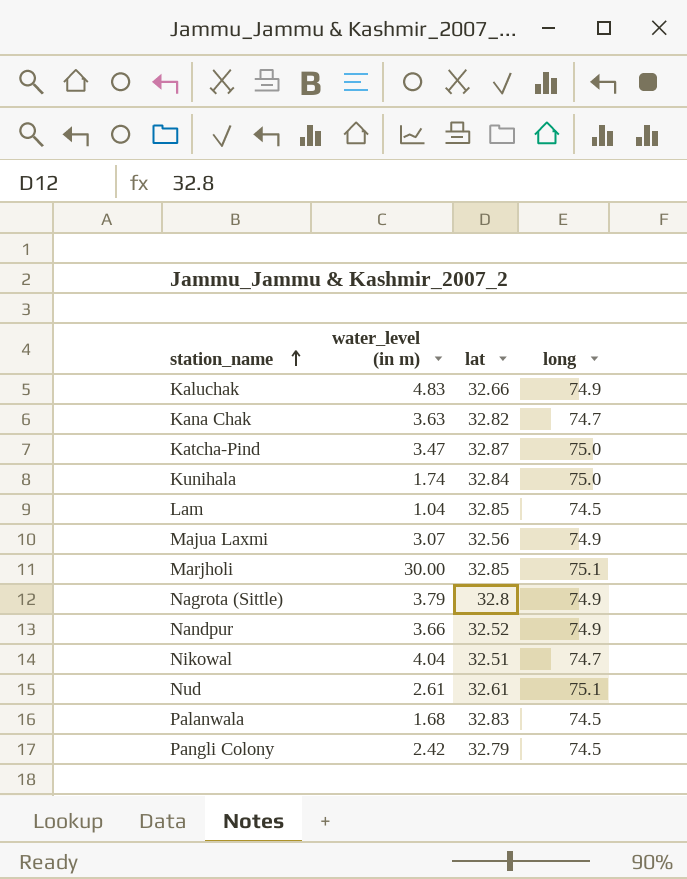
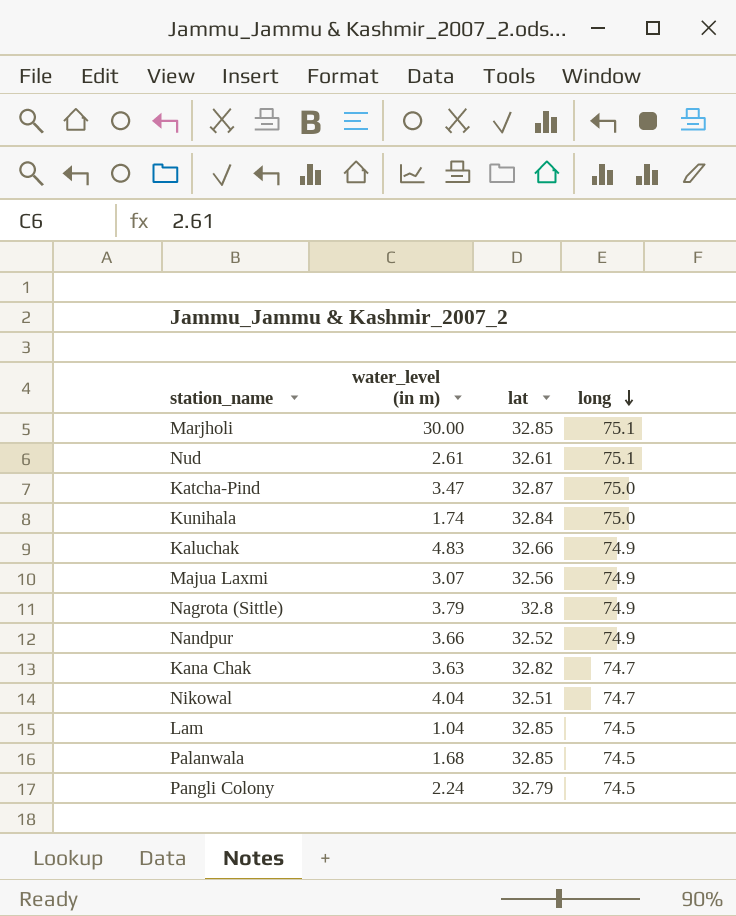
row order: station_name ascending -> long descending
Palanwala | lat: 32.83 -> 32.85
Pangli Colony | water_level (in m): 2.42 -> 2.24

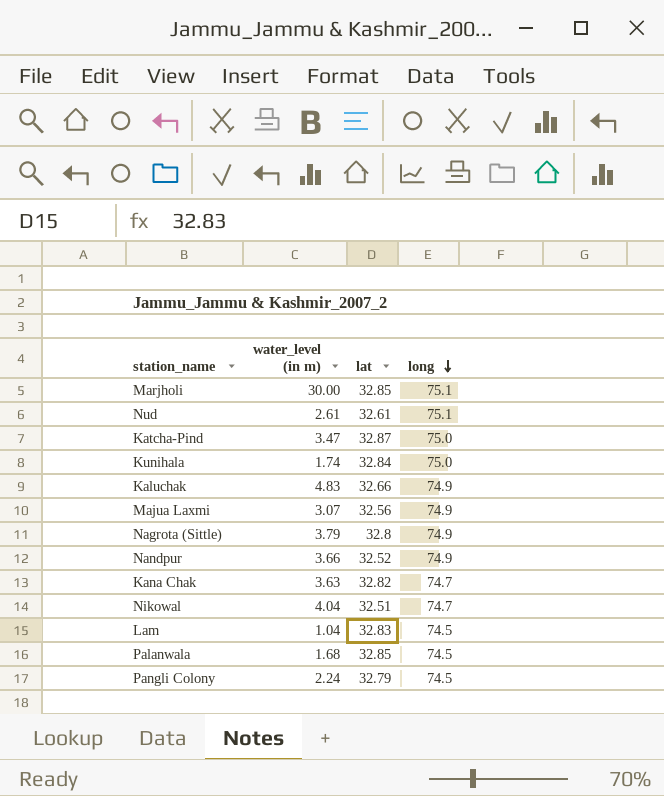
Lam | lat: 32.85 -> 32.83

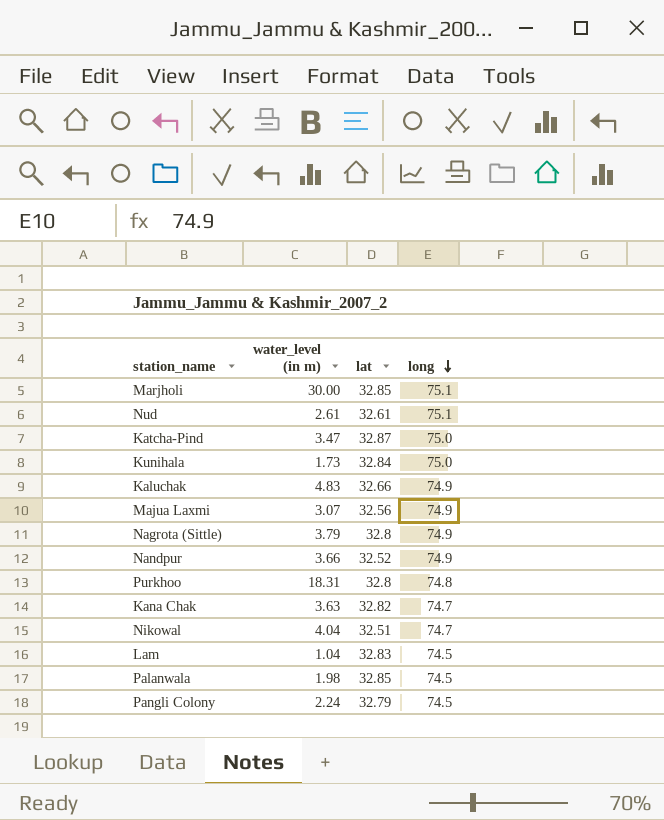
Kunihala | water_level (in m): 1.74 -> 1.73
row Purkhoo: none -> 18.31 | 32.8 | 74.8
Palanwala | water_level (in m): 1.68 -> 1.98

